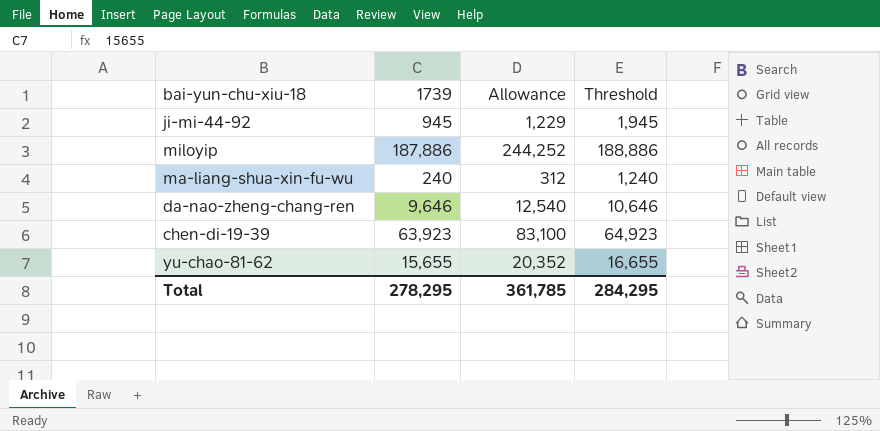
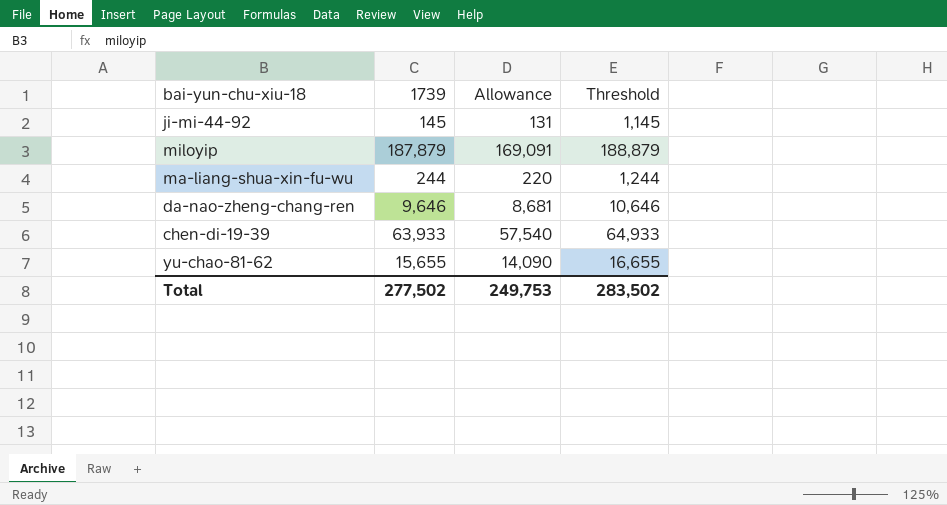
column Allowance | formula: [1739] * 1.3 -> [1739] * 0.9
ji-mi-44-92 | 1739: 945 -> 145
ji-mi-44-92 | Threshold: 1,945 -> 1,145
miloyip | 1739: 187,886 -> 187,879
miloyip | Threshold: 188,886 -> 188,879
ma-liang-shua-xin-fu-wu | 1739: 240 -> 244
ma-liang-shua-xin-fu-wu | Threshold: 1,240 -> 1,244
chen-di-19-39 | 1739: 63,923 -> 63,933
chen-di-19-39 | Threshold: 64,923 -> 64,933
Total | 1739: 278,295 -> 277,502
Total | Allowance: 361,785 -> 249,753
Total | Threshold: 284,295 -> 283,502

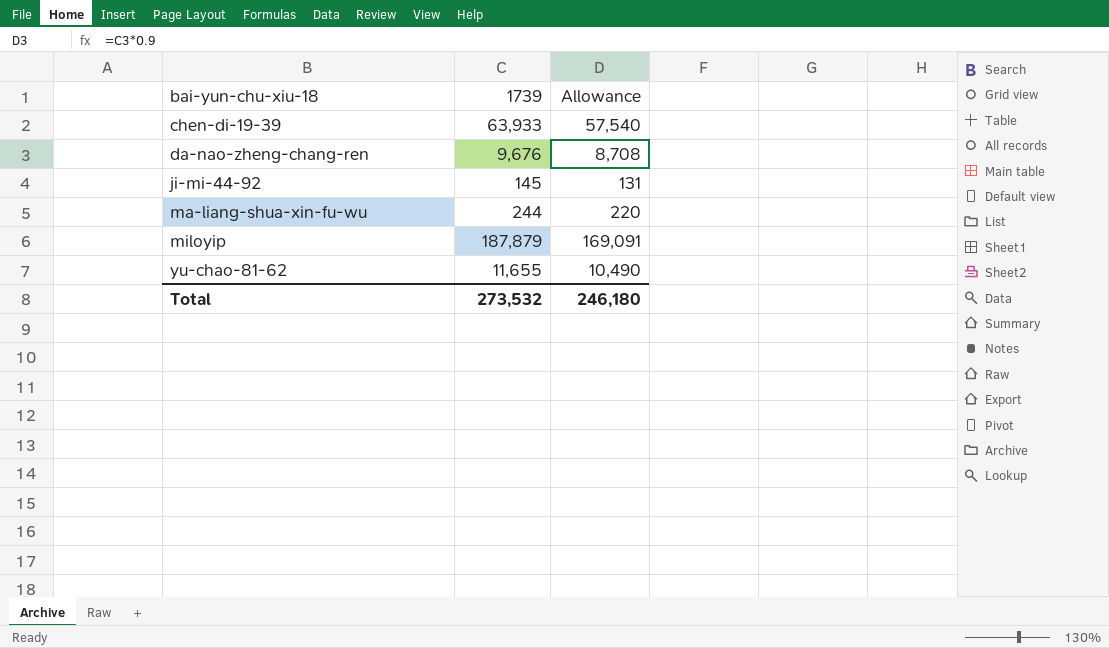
row order: none -> bai-yun-chu-xiu-18 ascending
column Threshold | formula: [1739] + 1000 -> none
da-nao-zheng-chang-ren | 1739: 9,646 -> 9,676
da-nao-zheng-chang-ren | Allowance: 8,681 -> 8,708
yu-chao-81-62 | 1739: 15,655 -> 11,655
yu-chao-81-62 | Allowance: 14,090 -> 10,490
Total | 1739: 277,502 -> 273,532
Total | Allowance: 249,753 -> 246,180

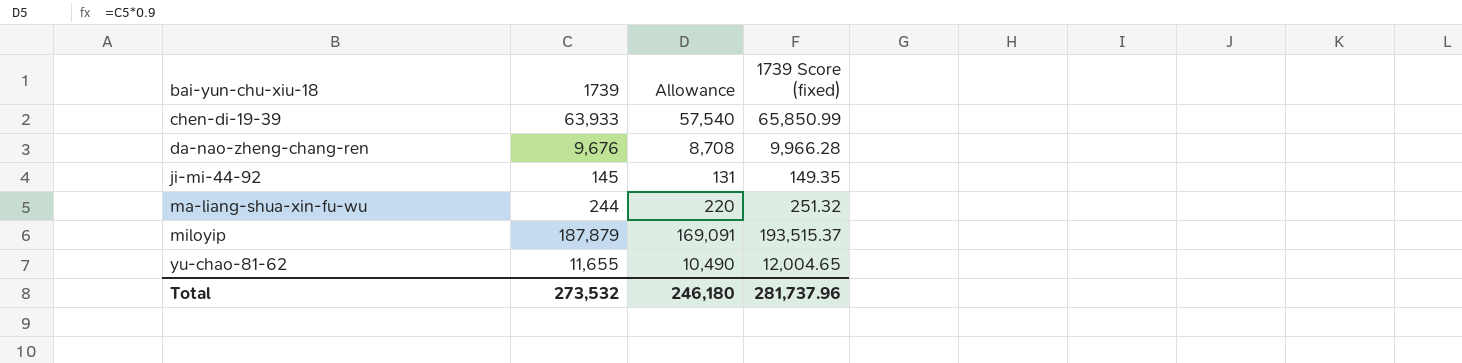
column 1739 Score (fixed) | formula: none -> [1739] * 1.03

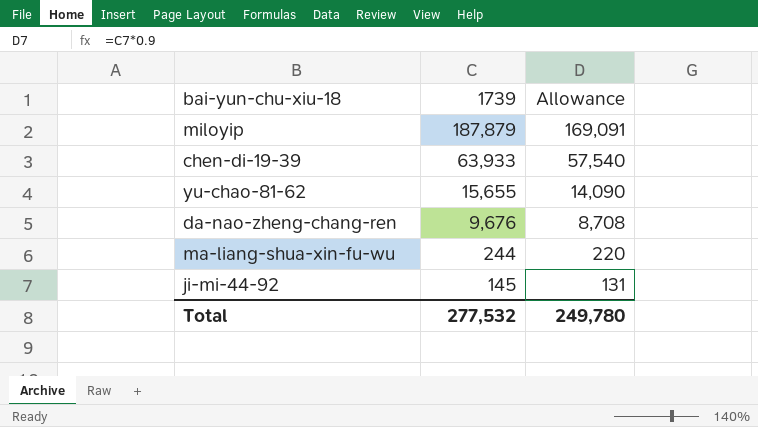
row order: bai-yun-chu-xiu-18 ascending -> 1739 descending
column 1739 Score (fixed) | formula: [1739] * 1.03 -> none
yu-chao-81-62 | 1739: 11,655 -> 15,655
yu-chao-81-62 | Allowance: 10,490 -> 14,090
Total | 1739: 273,532 -> 277,532
Total | Allowance: 246,180 -> 249,780

